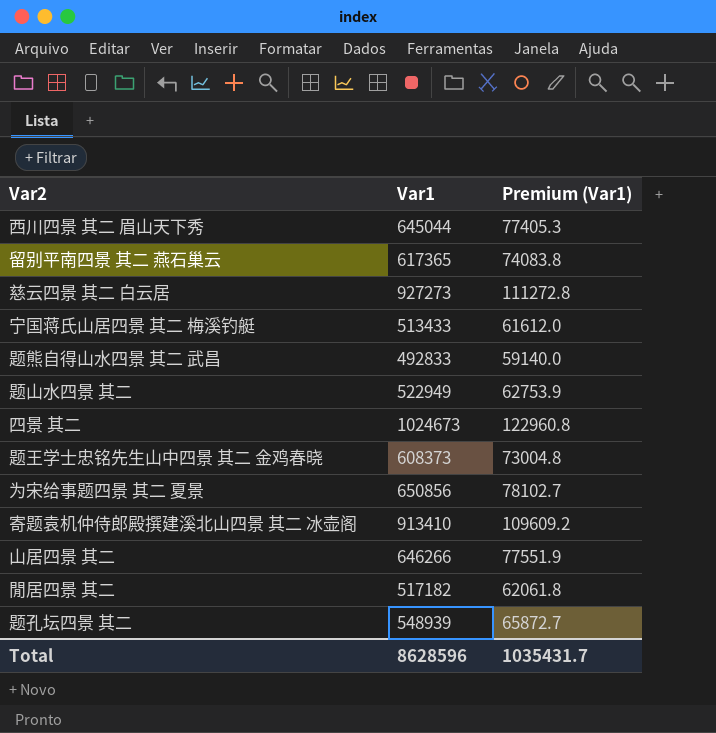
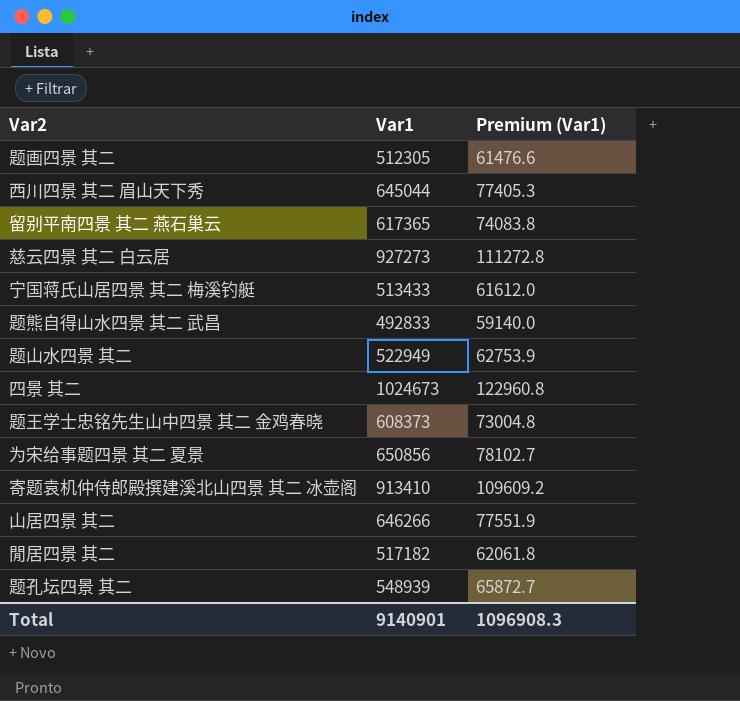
row 题画四景 其二: none -> 512305 | 61476.6
Total | Var1: 8628596 -> 9140901
Total | Premium (Var1): 1035431.7 -> 1096908.3

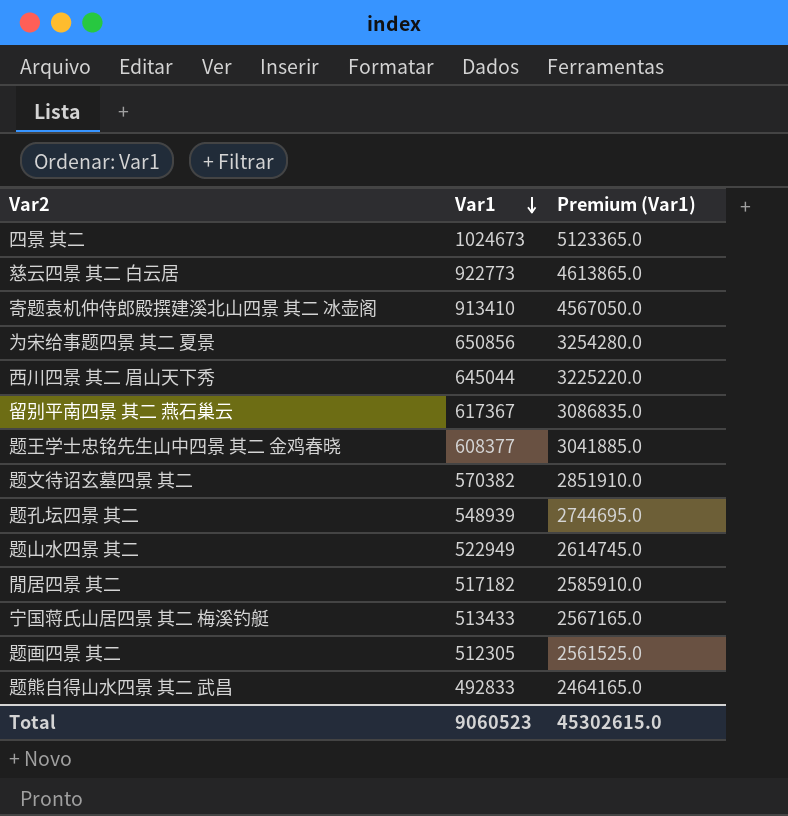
row order: none -> Var1 descending
column Premium (Var1) | formula: [Var1] * 0.12 -> [Var1] * 5
row 山居四景 其二: 646266 | 77551.9 -> none
慈云四景 其二 白云居 | Var1: 927273 -> 922773
留别平南四景 其二 燕石巢云 | Var1: 617365 -> 617367
题王学士忠铭先生山中四景 其二 金鸡春晓 | Var1: 608373 -> 608377
row 题文待诏玄墓四景 其二: none -> 570382 | 2851910.0
Total | Var1: 9140901 -> 9060523
Total | Premium (Var1): 1096908.3 -> 45302615.0

